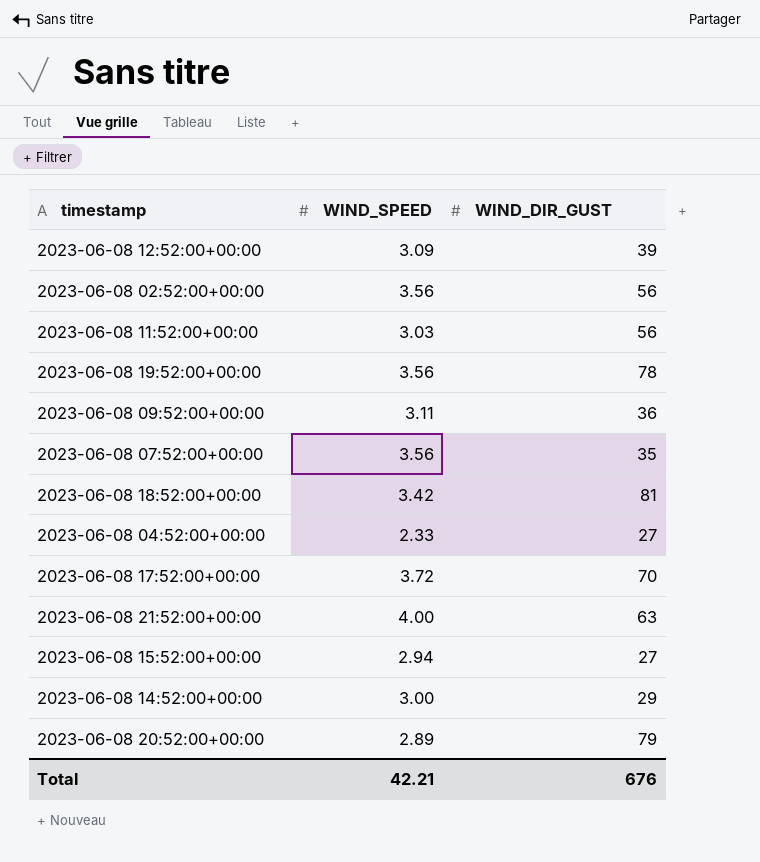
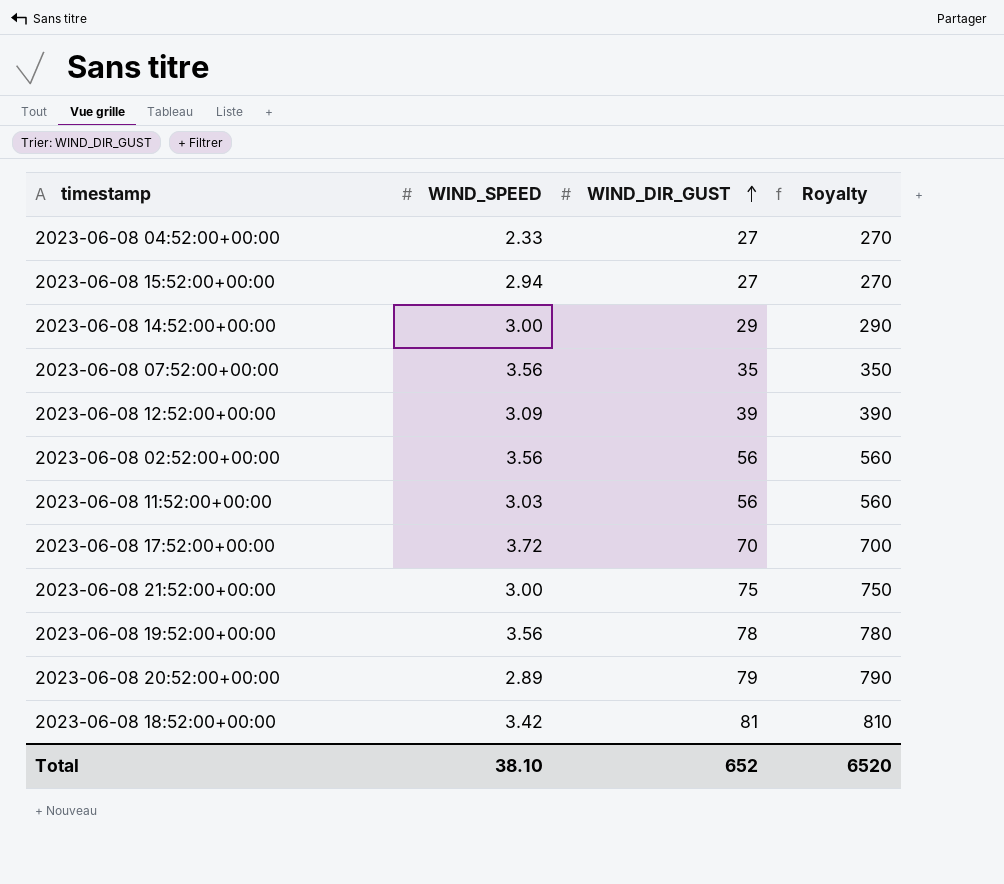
row order: none -> WIND_DIR_GUST ascending
column Royalty | formula: none -> [WIND_DIR_GUST] * 10
row 2023-06-08 09:52:00+00:00: 3.11 | 36 -> none
2023-06-08 21:52:00+00:00 | WIND_SPEED: 4.00 -> 3.00
2023-06-08 21:52:00+00:00 | WIND_DIR_GUST: 63 -> 75
Total | WIND_SPEED: 42.21 -> 38.10
Total | WIND_DIR_GUST: 676 -> 652

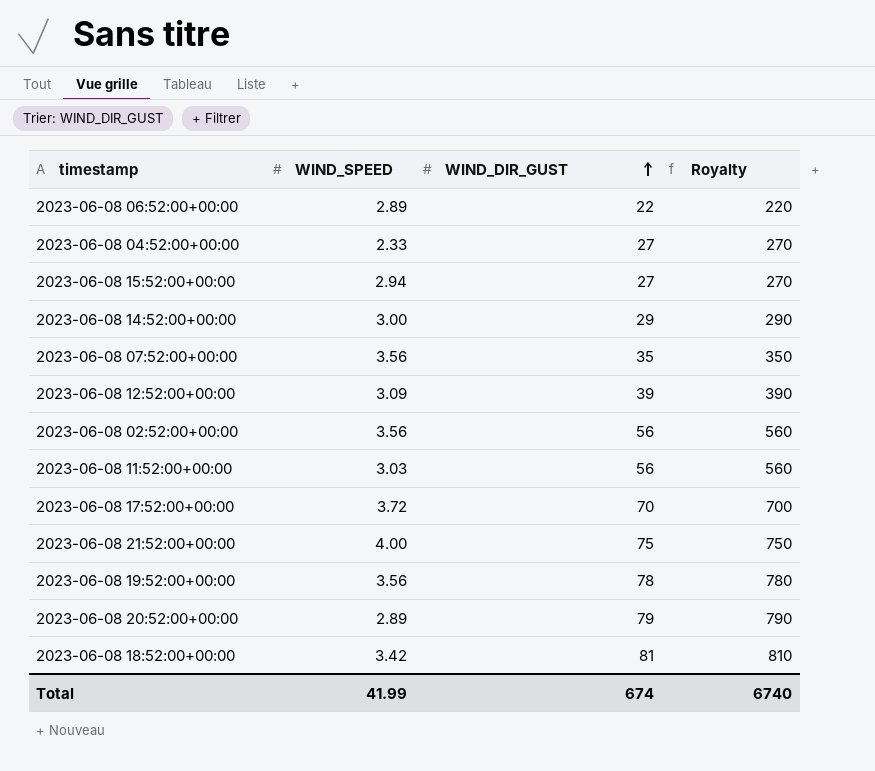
row 2023-06-08 06:52:00+00:00: none -> 2.89 | 22 | 220
2023-06-08 21:52:00+00:00 | WIND_SPEED: 3.00 -> 4.00
Total | WIND_SPEED: 38.10 -> 41.99
Total | WIND_DIR_GUST: 652 -> 674
Total | Royalty: 6520 -> 6740

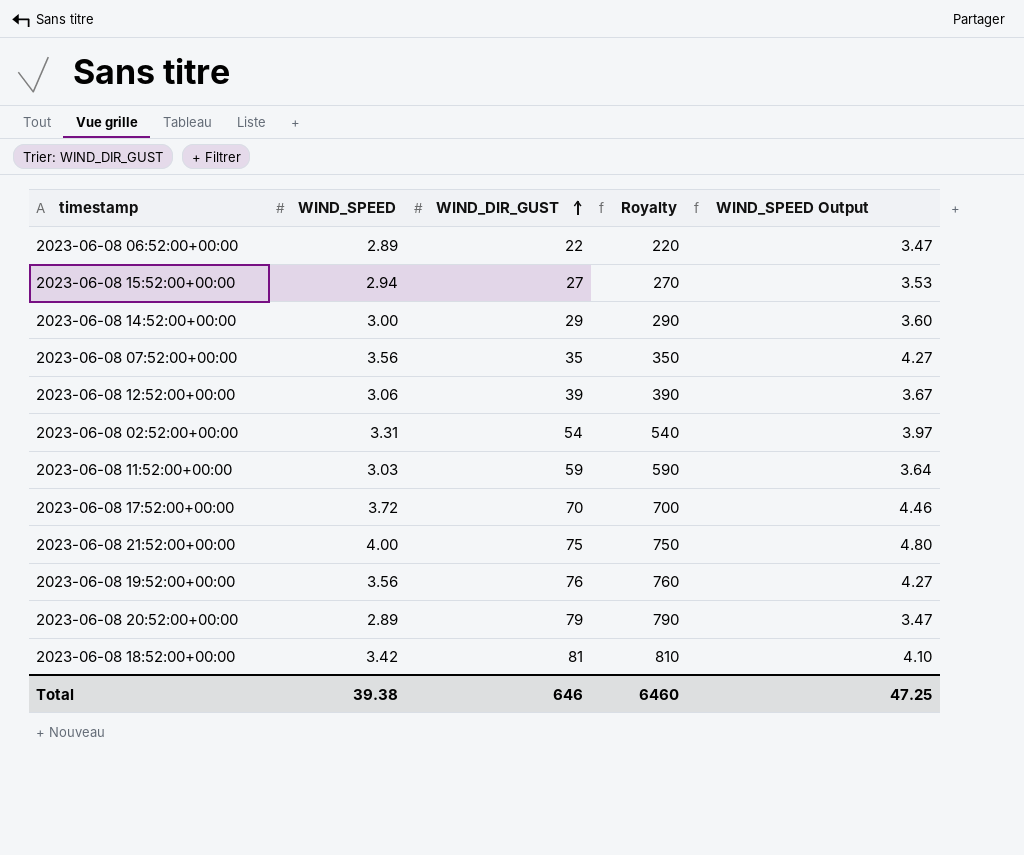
column WIND_SPEED Output | formula: none -> [WIND_SPEED] * 1.2
row 2023-06-08 04:52:00+00:00: 2.33 | 27 | 270 -> none
2023-06-08 12:52:00+00:00 | WIND_SPEED: 3.09 -> 3.06
2023-06-08 02:52:00+00:00 | WIND_SPEED: 3.56 -> 3.31
2023-06-08 02:52:00+00:00 | WIND_DIR_GUST: 56 -> 54
2023-06-08 02:52:00+00:00 | Royalty: 560 -> 540
2023-06-08 11:52:00+00:00 | WIND_DIR_GUST: 56 -> 59
2023-06-08 11:52:00+00:00 | Royalty: 560 -> 590
2023-06-08 19:52:00+00:00 | WIND_DIR_GUST: 78 -> 76
2023-06-08 19:52:00+00:00 | Royalty: 780 -> 760
Total | WIND_SPEED: 41.99 -> 39.38
Total | WIND_DIR_GUST: 674 -> 646
Total | Royalty: 6740 -> 6460

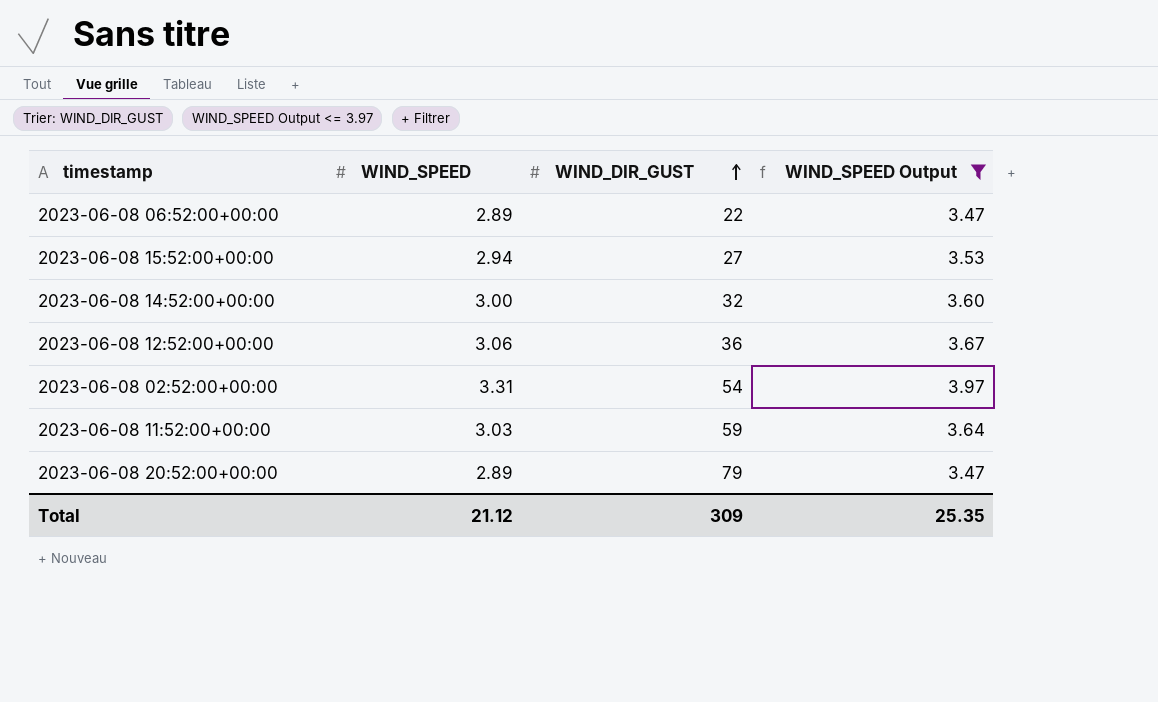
filter: none -> WIND_SPEED Output <= 3.97
column Royalty | formula: [WIND_DIR_GUST] * 10 -> none
2023-06-08 14:52:00+00:00 | WIND_DIR_GUST: 29 -> 32
2023-06-08 12:52:00+00:00 | WIND_DIR_GUST: 39 -> 36
Total | WIND_SPEED: 39.38 -> 21.12
Total | WIND_DIR_GUST: 646 -> 309
Total | WIND_SPEED Output: 47.25 -> 25.35

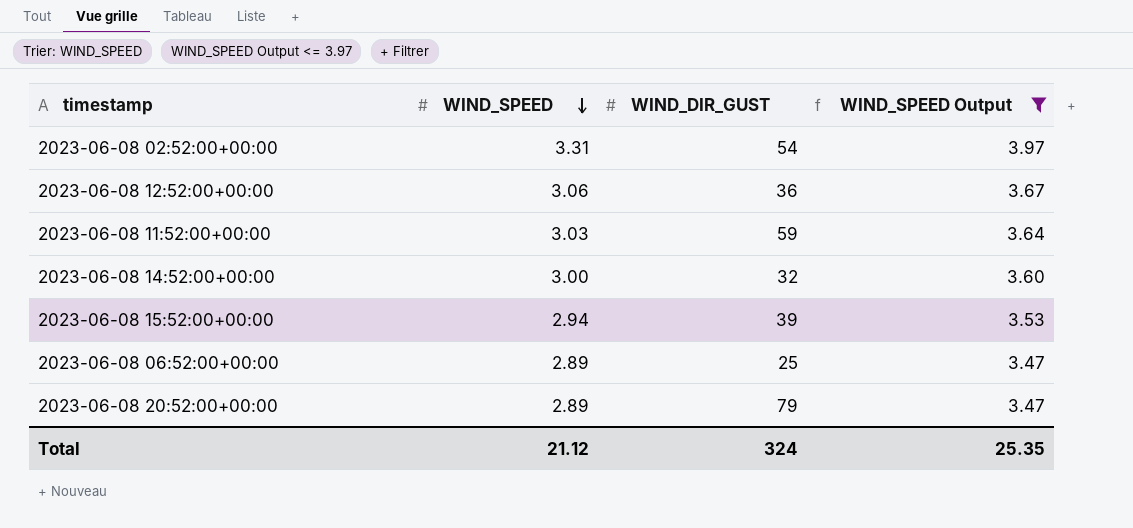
row order: WIND_DIR_GUST ascending -> WIND_SPEED descending
2023-06-08 15:52:00+00:00 | WIND_DIR_GUST: 27 -> 39
2023-06-08 06:52:00+00:00 | WIND_DIR_GUST: 22 -> 25
Total | WIND_DIR_GUST: 309 -> 324

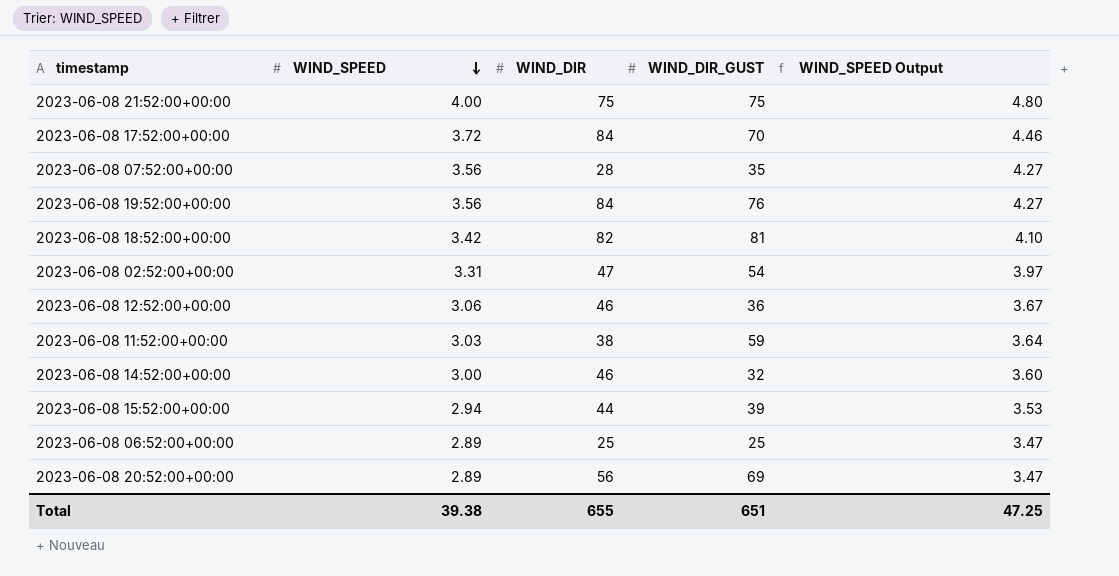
filter: WIND_SPEED Output <= 3.97 -> none
column WIND_DIR | position: none -> 3
2023-06-08 20:52:00+00:00 | WIND_DIR_GUST: 79 -> 69
Total | WIND_SPEED: 21.12 -> 39.38
Total | WIND_DIR_GUST: 324 -> 651
Total | WIND_SPEED Output: 25.35 -> 47.25

